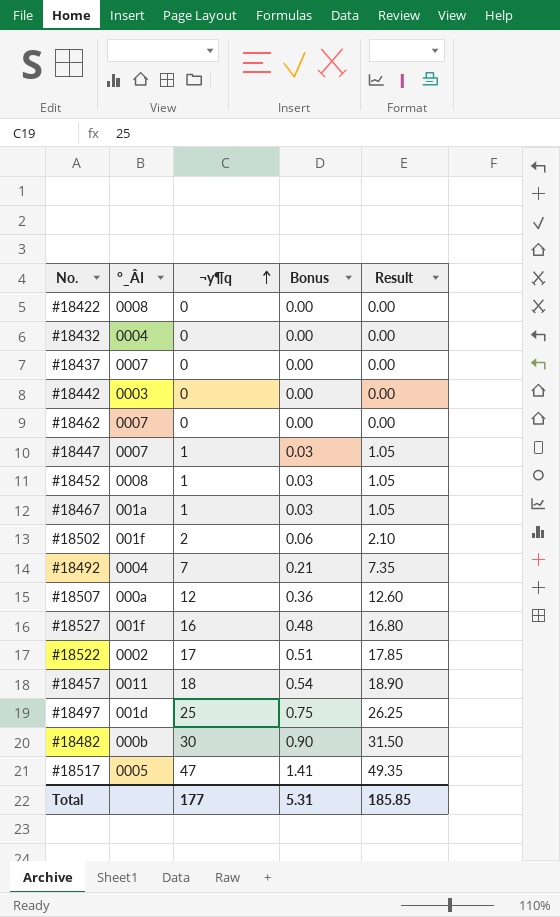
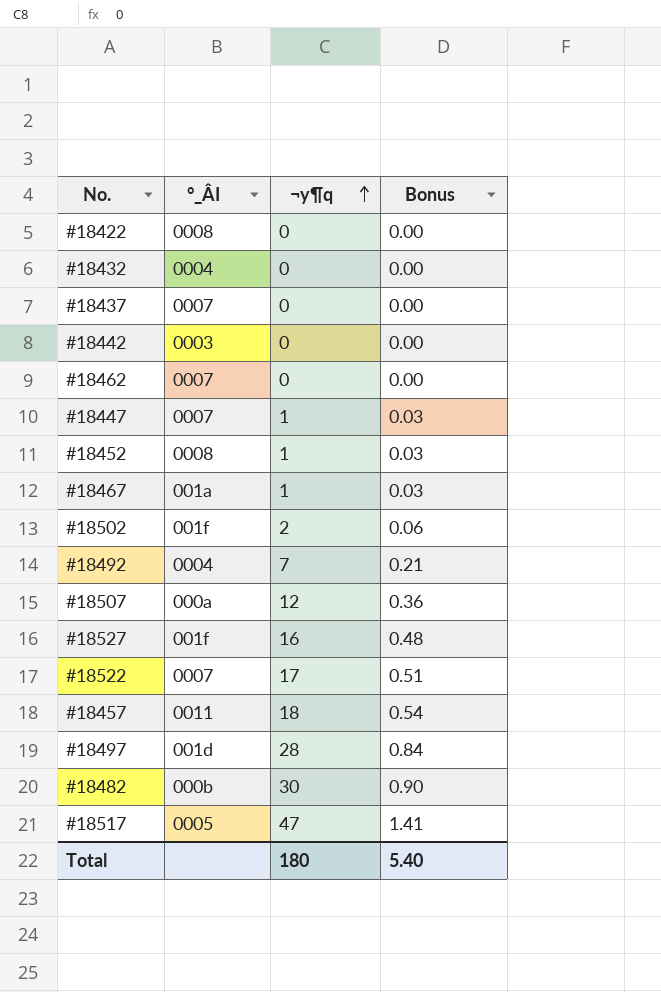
column Result | formula: [¬y¶q] * 1.05 -> none
#18522 | °_ÂI: 0002 -> 0007
#18497 | ¬y¶q: 25 -> 28
#18497 | Bonus: 0.75 -> 0.84
Total | ¬y¶q: 177 -> 180
Total | Bonus: 5.31 -> 5.40

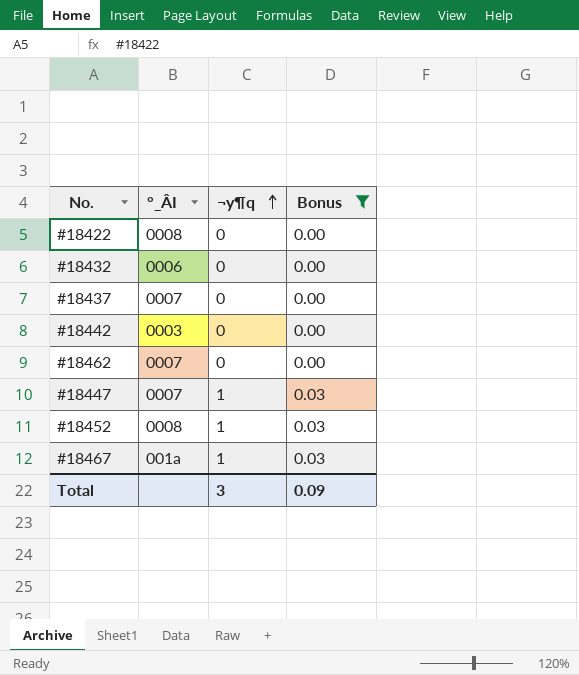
filter: none -> Bonus <= 0.03
#18432 | °_ÂI: 0004 -> 0006
Total | ¬y¶q: 180 -> 3
Total | Bonus: 5.40 -> 0.09

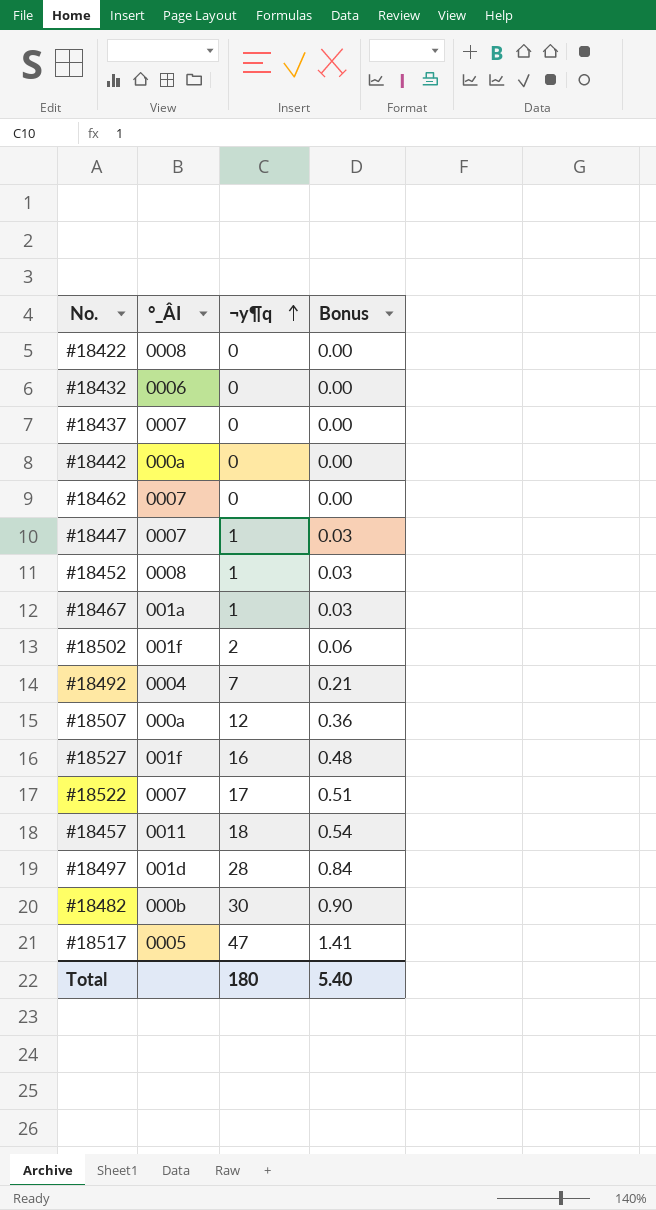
filter: Bonus <= 0.03 -> none
#18442 | °_ÂI: 0003 -> 000a
Total | ¬y¶q: 3 -> 180
Total | Bonus: 0.09 -> 5.40

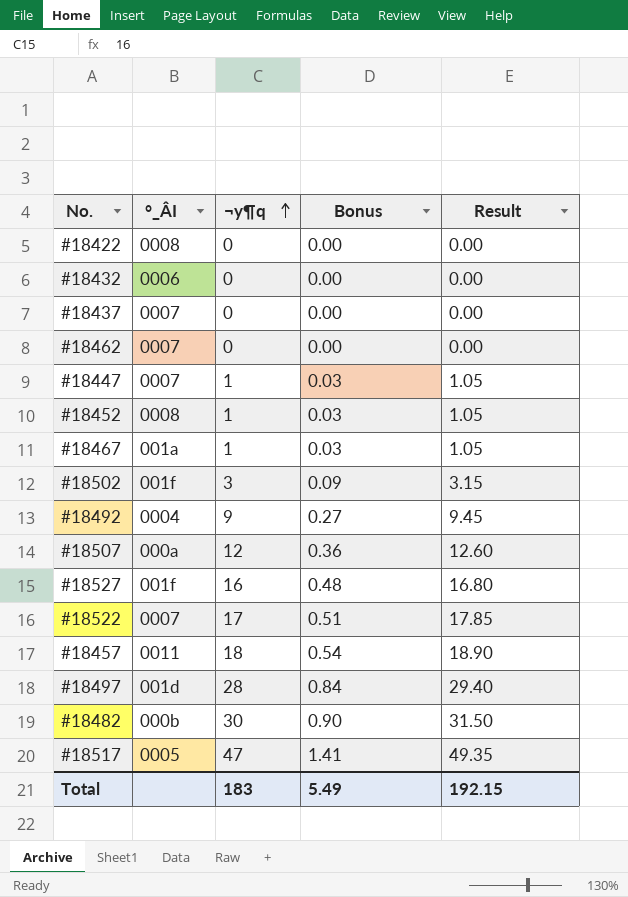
column Result | formula: none -> [¬y¶q] * 1.05
row #18442: 000a | 0 | 0.00 -> none
#18502 | ¬y¶q: 2 -> 3
#18502 | Bonus: 0.06 -> 0.09
#18492 | ¬y¶q: 7 -> 9
#18492 | Bonus: 0.21 -> 0.27
Total | ¬y¶q: 180 -> 183
Total | Bonus: 5.40 -> 5.49

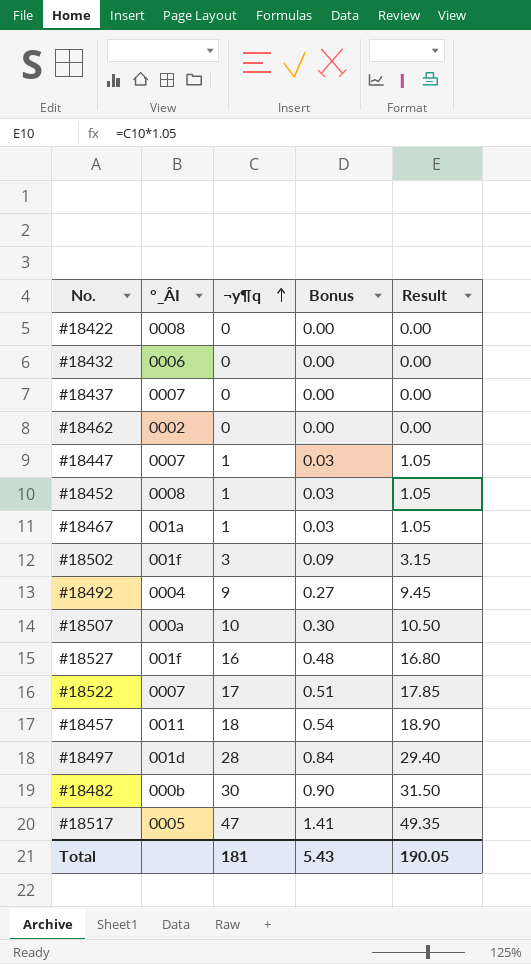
#18462 | °_ÂI: 0007 -> 0002
#18507 | ¬y¶q: 12 -> 10
#18507 | Bonus: 0.36 -> 0.30
#18507 | Result: 12.60 -> 10.50
Total | ¬y¶q: 183 -> 181
Total | Bonus: 5.49 -> 5.43
Total | Result: 192.15 -> 190.05

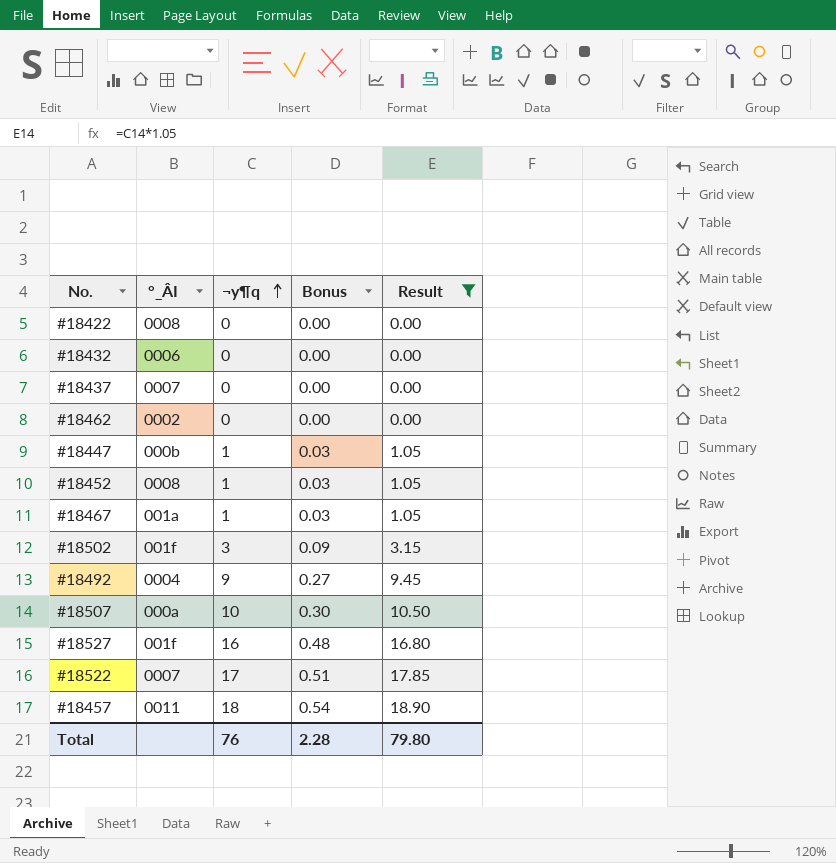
filter: none -> Result <= 18.90
#18447 | °_ÂI: 0007 -> 000b
Total | ¬y¶q: 181 -> 76
Total | Bonus: 5.43 -> 2.28
Total | Result: 190.05 -> 79.80

